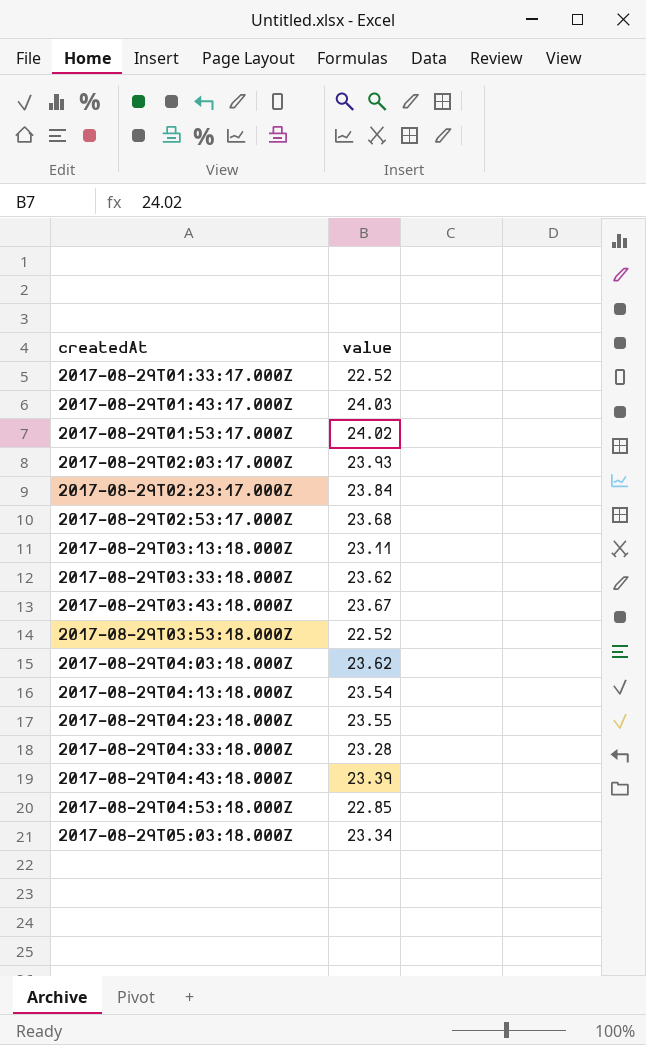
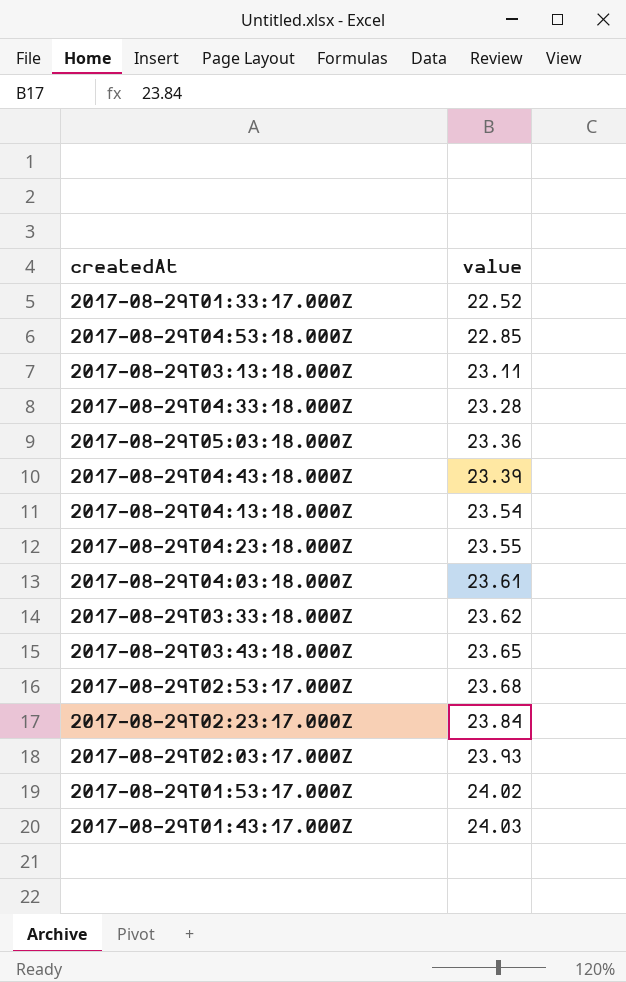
row order: createdAt ascending -> value ascending
row 2017-08-29T03:53:18.000Z: 22.52 -> none
2017-08-29T05:03:18.000Z | value: 23.34 -> 23.36
2017-08-29T04:03:18.000Z | value: 23.62 -> 23.61
2017-08-29T03:43:18.000Z | value: 23.67 -> 23.65

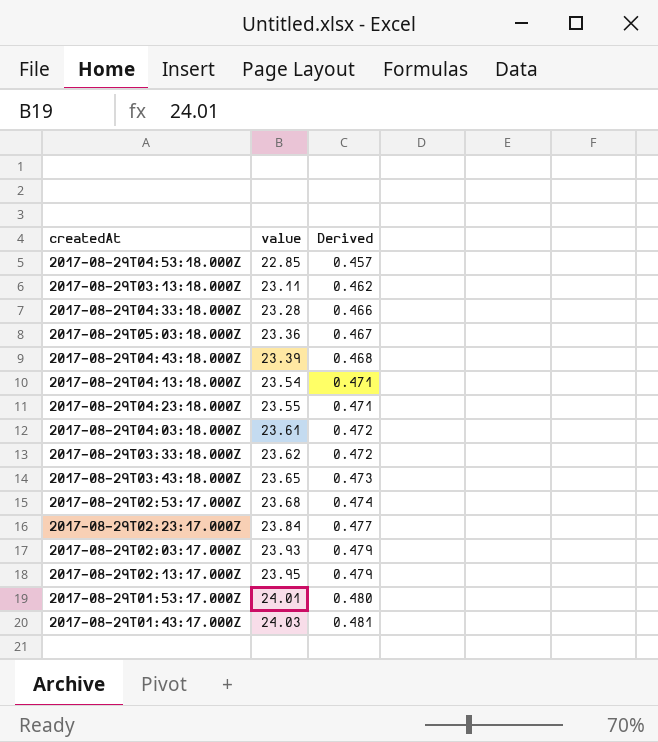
column Derived | formula: none -> [value] * 0.02
row 2017-08-29T01:33:17.000Z: 22.52 -> none
row 2017-08-29T02:13:17.000Z: none -> 23.95 | 0.479
2017-08-29T01:53:17.000Z | value: 24.02 -> 24.01

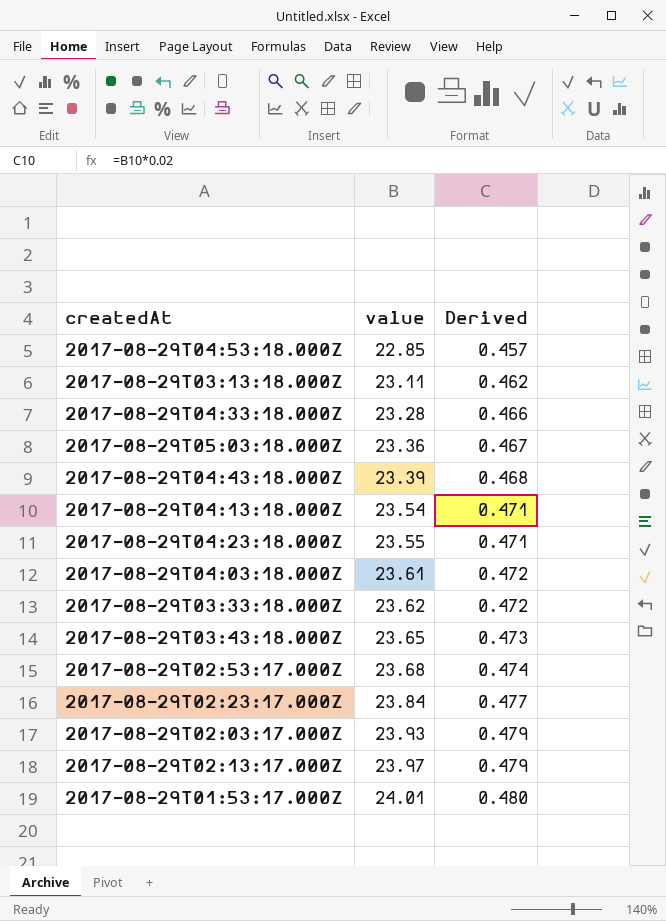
row 2017-08-29T01:43:17.000Z: 24.03 | 0.481 -> none
2017-08-29T02:13:17.000Z | value: 23.95 -> 23.97

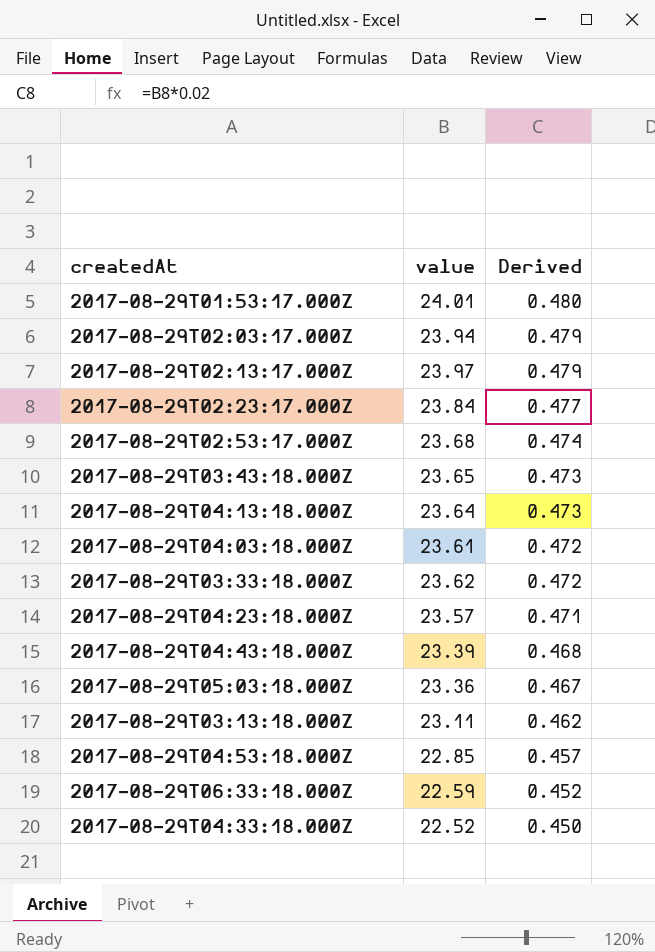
row order: value ascending -> Derived descending
2017-08-29T02:03:17.000Z | value: 23.93 -> 23.94
2017-08-29T04:13:18.000Z | value: 23.54 -> 23.64
2017-08-29T04:13:18.000Z | Derived: 0.471 -> 0.473
2017-08-29T04:23:18.000Z | value: 23.55 -> 23.57
row 2017-08-29T06:33:18.000Z: none -> 22.59 | 0.452
2017-08-29T04:33:18.000Z | value: 23.28 -> 22.52
2017-08-29T04:33:18.000Z | Derived: 0.466 -> 0.450

